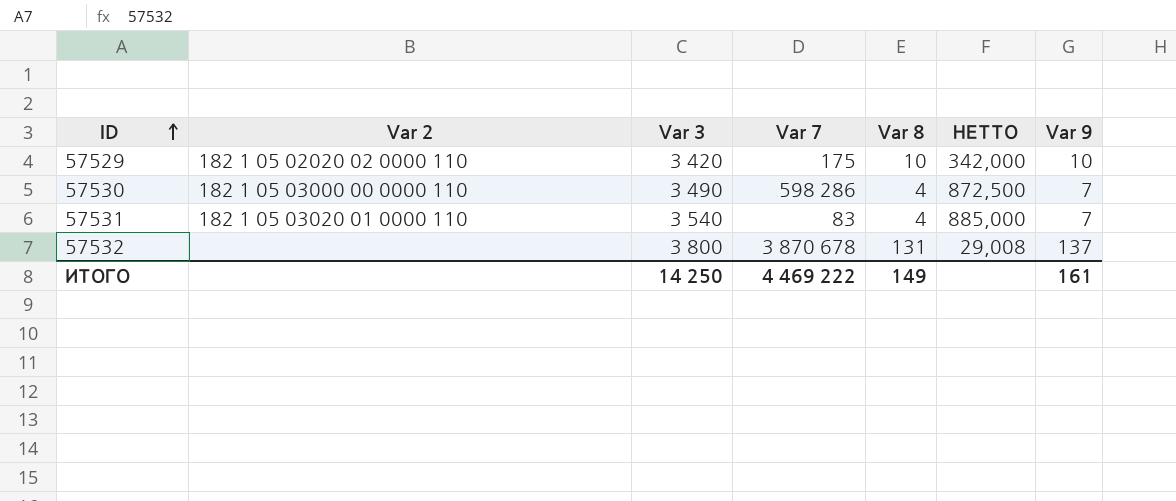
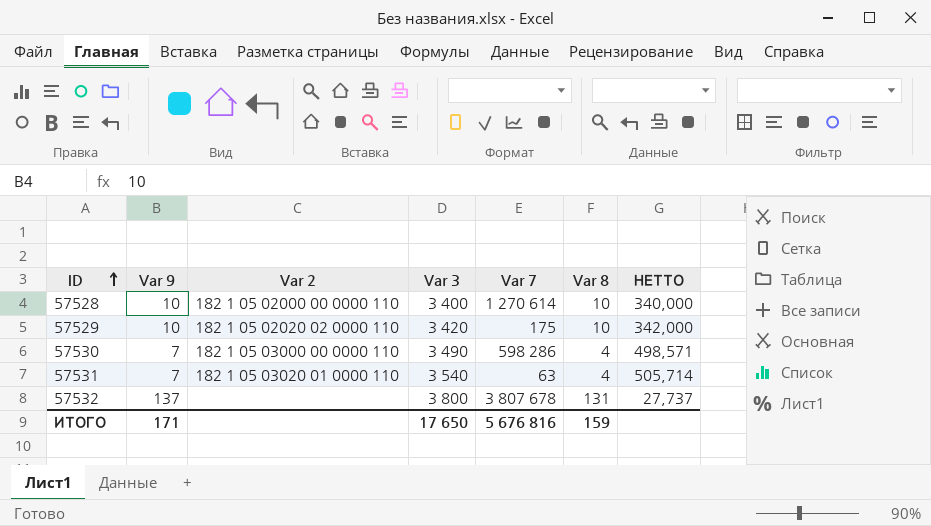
column Var 9 | position: 7 -> 2
column НЕТТО | formula: [Var 3] / [Var 8] -> [Var 3] / [Var 9]
row 57528: none -> 10 | 182 1 05 02000 00 0000 110 | 3 400 | 1 270 614 | 10 | 340,000
57531 | Var 7: 83 -> 63
57532 | Var 7: 3 870 678 -> 3 807 678
ИТОГО | Var 9: 161 -> 171
ИТОГО | Var 3: 14 250 -> 17 650
ИТОГО | Var 7: 4 469 222 -> 5 676 816
ИТОГО | Var 8: 149 -> 159

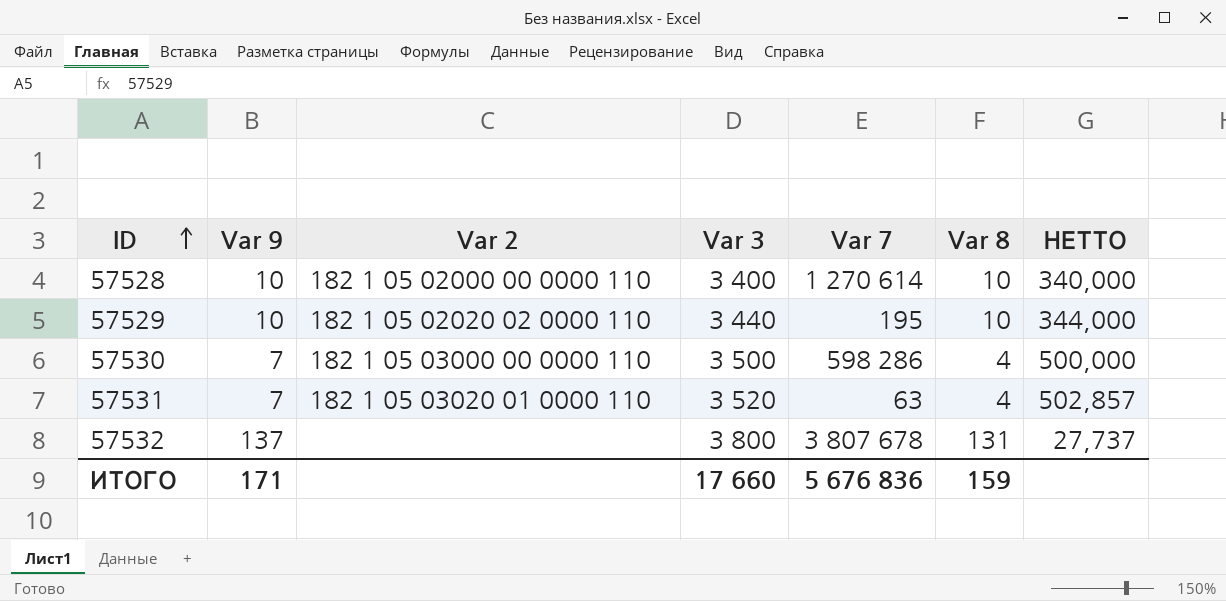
57529 | Var 3: 3 420 -> 3 440
57529 | Var 7: 175 -> 195
57529 | НЕТТО: 342,000 -> 344,000
57530 | Var 3: 3 490 -> 3 500
57530 | НЕТТО: 498,571 -> 500,000
57531 | Var 3: 3 540 -> 3 520
57531 | НЕТТО: 505,714 -> 502,857
ИТОГО | Var 3: 17 650 -> 17 660
ИТОГО | Var 7: 5 676 816 -> 5 676 836

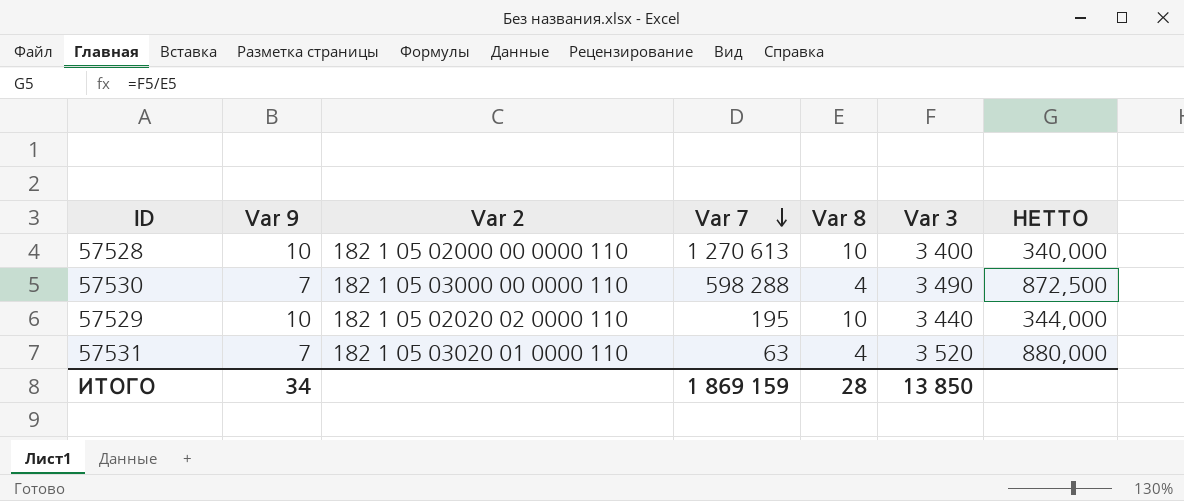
row order: ID ascending -> Var 7 descending
column Var 3 | position: 4 -> 6
column НЕТТО | formula: [Var 3] / [Var 9] -> [Var 3] / [Var 8]
row 57532: 137 | none | 3 800 | 3 807 678 | 131 | 27,737 -> none
57528 | Var 7: 1 270 614 -> 1 270 613
57530 | Var 7: 598 286 -> 598 288
57530 | Var 3: 3 500 -> 3 490
ИТОГО | Var 9: 171 -> 34
ИТОГО | Var 7: 5 676 836 -> 1 869 159
ИТОГО | Var 8: 159 -> 28
ИТОГО | Var 3: 17 660 -> 13 850

